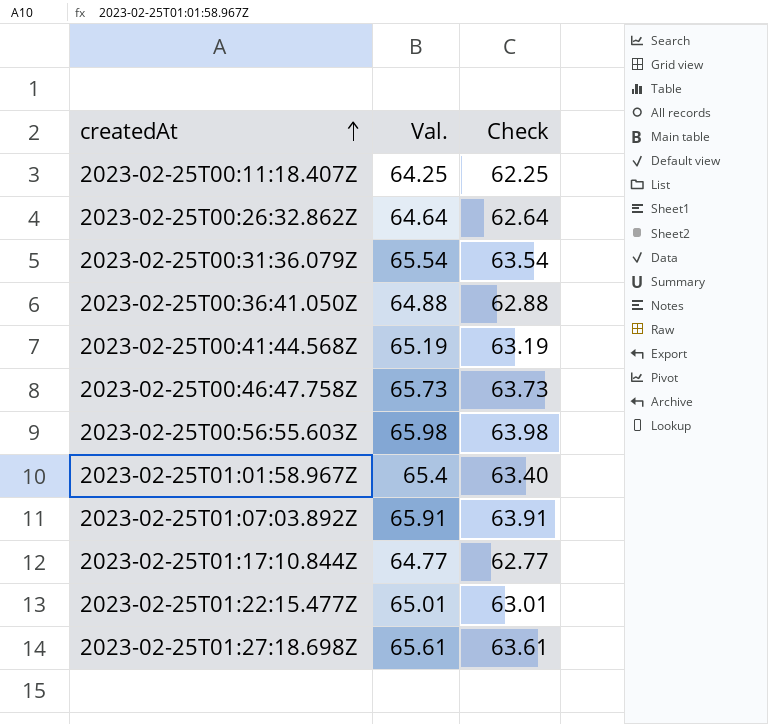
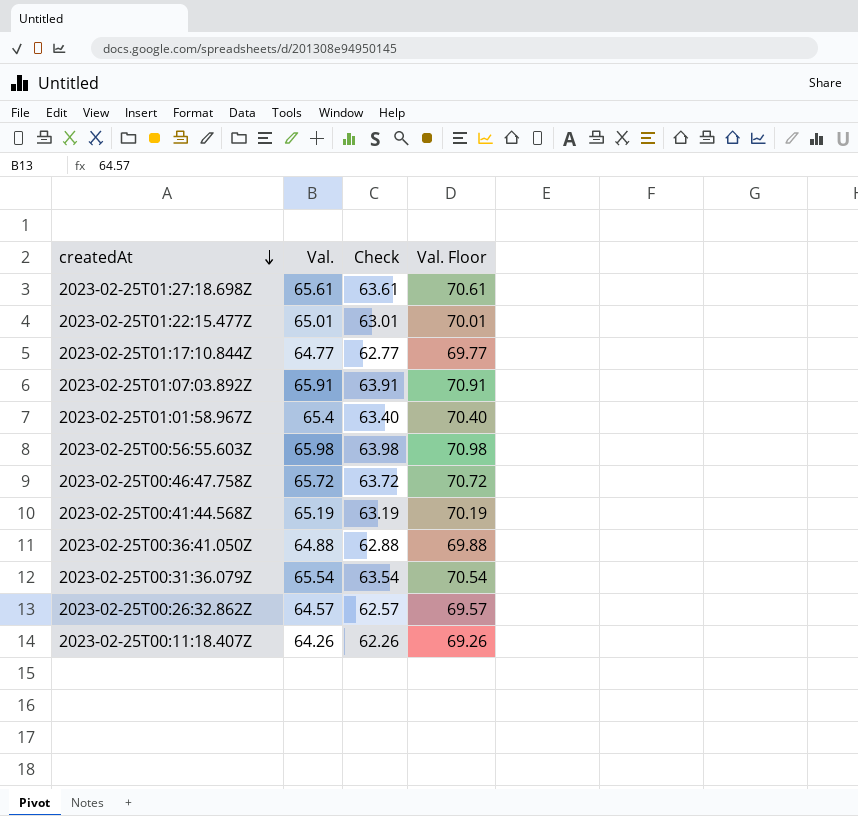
row order: createdAt ascending -> createdAt descending
column Val. Floor | formula: none -> [Val.] + 5
2023-02-25T00:46:47.758Z | Val.: 65.73 -> 65.72
2023-02-25T00:46:47.758Z | Check: 63.73 -> 63.72
2023-02-25T00:26:32.862Z | Val.: 64.64 -> 64.57
2023-02-25T00:26:32.862Z | Check: 62.64 -> 62.57
2023-02-25T00:11:18.407Z | Val.: 64.25 -> 64.26
2023-02-25T00:11:18.407Z | Check: 62.25 -> 62.26

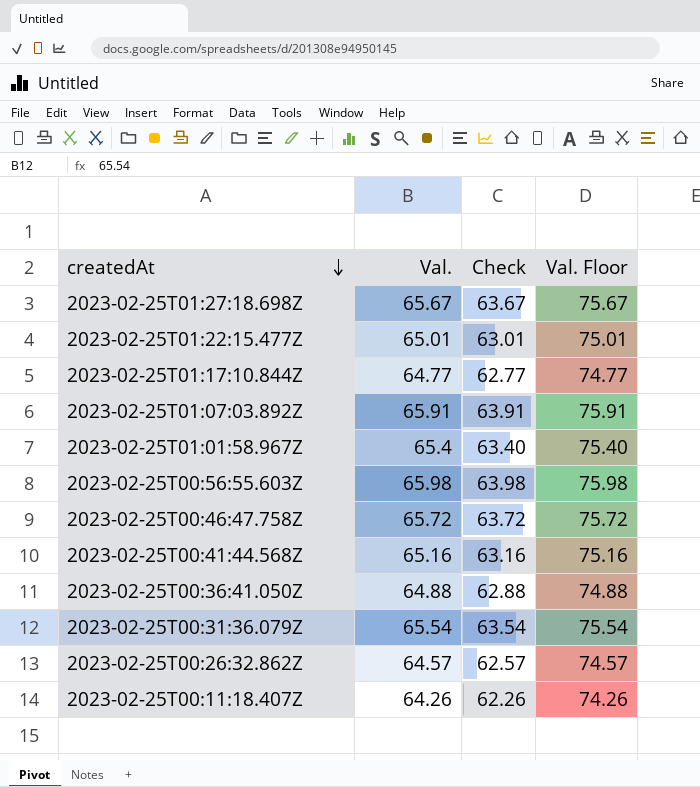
column Val. Floor | formula: [Val.] + 5 -> [Val.] + 10
2023-02-25T01:27:18.698Z | Val.: 65.61 -> 65.67
2023-02-25T01:27:18.698Z | Check: 63.61 -> 63.67
2023-02-25T00:41:44.568Z | Val.: 65.19 -> 65.16
2023-02-25T00:41:44.568Z | Check: 63.19 -> 63.16

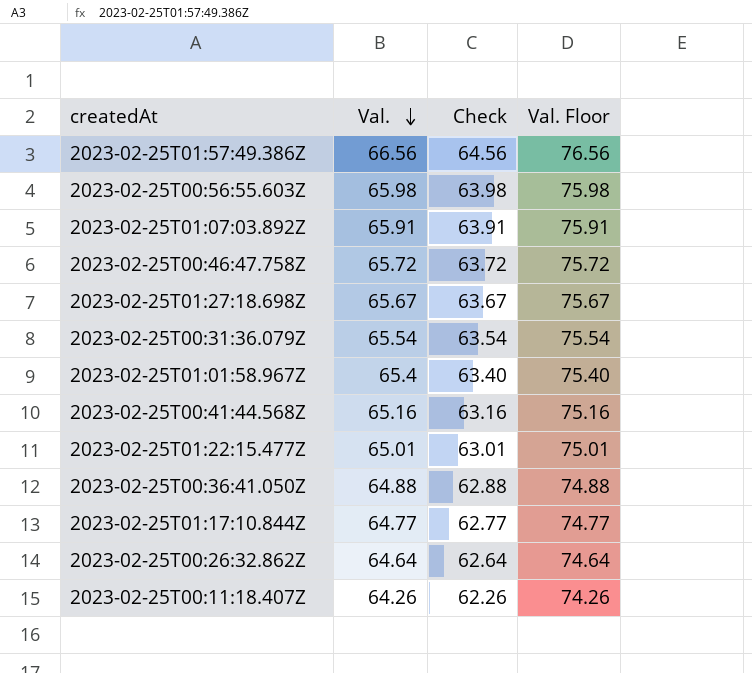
row order: createdAt descending -> Val. descending
row 2023-02-25T01:57:49.386Z: none -> 66.56 | 64.56 | 76.56
2023-02-25T00:26:32.862Z | Val.: 64.57 -> 64.64
2023-02-25T00:26:32.862Z | Check: 62.57 -> 62.64
2023-02-25T00:26:32.862Z | Val. Floor: 74.57 -> 74.64

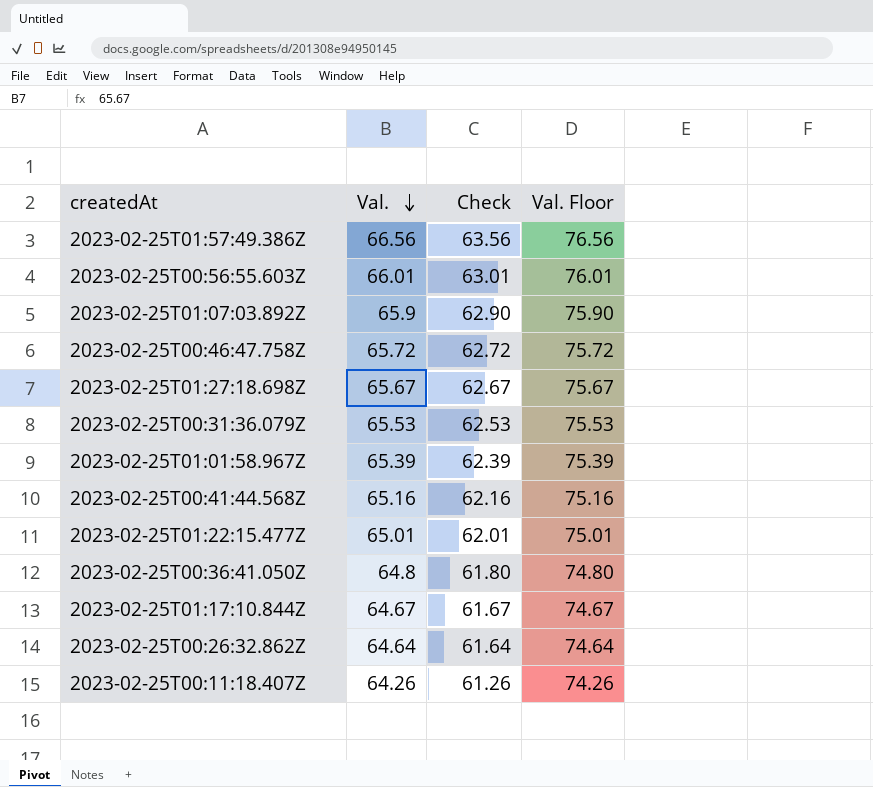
column Check | formula: [Val.] - 2 -> [Val.] - 3
2023-02-25T00:56:55.603Z | Val.: 65.98 -> 66.01
2023-02-25T00:56:55.603Z | Val. Floor: 75.98 -> 76.01
2023-02-25T01:07:03.892Z | Val.: 65.91 -> 65.9
2023-02-25T01:07:03.892Z | Val. Floor: 75.91 -> 75.90
2023-02-25T00:31:36.079Z | Val.: 65.54 -> 65.53
2023-02-25T00:31:36.079Z | Val. Floor: 75.54 -> 75.53
2023-02-25T01:01:58.967Z | Val.: 65.4 -> 65.39
2023-02-25T01:01:58.967Z | Val. Floor: 75.40 -> 75.39
2023-02-25T00:36:41.050Z | Val.: 64.88 -> 64.8
2023-02-25T00:36:41.050Z | Val. Floor: 74.88 -> 74.80
2023-02-25T01:17:10.844Z | Val.: 64.77 -> 64.67
2023-02-25T01:17:10.844Z | Val. Floor: 74.77 -> 74.67

